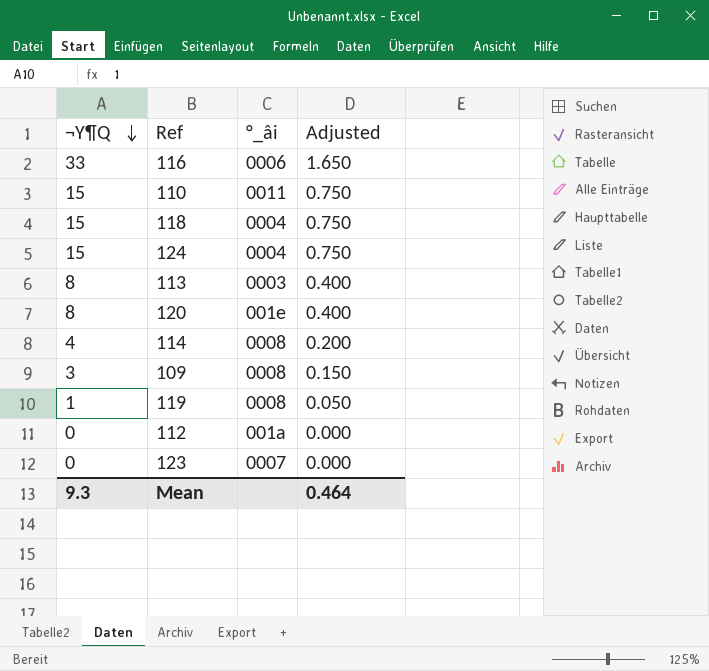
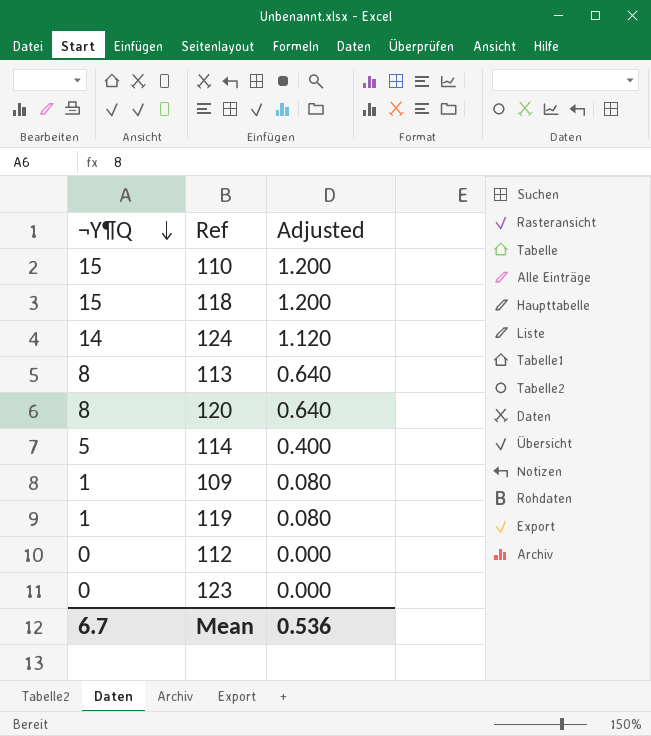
column °_âi | position: 3 -> none
column Adjusted | formula: [¬Y¶Q] * 0.05 -> [¬Y¶Q] * 0.08
row 116: 33 | 0006 | 1.650 -> none
124 | ¬Y¶Q: 15 -> 14
114 | ¬Y¶Q: 4 -> 5
109 | ¬Y¶Q: 3 -> 1
Mean | ¬Y¶Q: 9.3 -> 6.7
Mean | Adjusted: 0.464 -> 0.536

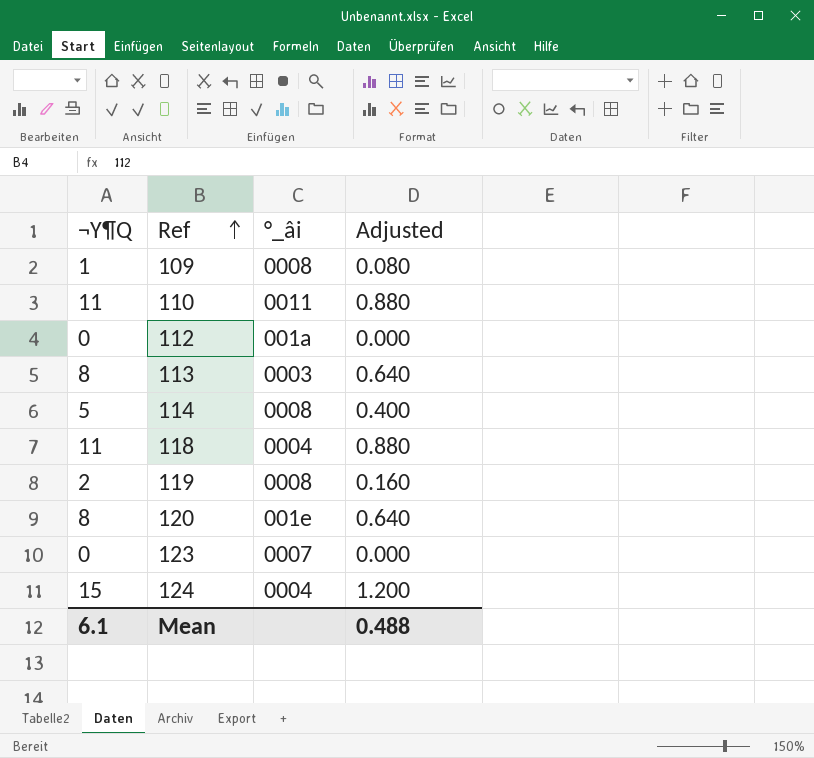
row order: ¬Y¶Q descending -> Ref ascending
column °_âi | position: none -> 3
110 | ¬Y¶Q: 15 -> 11
110 | Adjusted: 1.200 -> 0.880
118 | ¬Y¶Q: 15 -> 11
118 | Adjusted: 1.200 -> 0.880
119 | ¬Y¶Q: 1 -> 2
119 | Adjusted: 0.080 -> 0.160
124 | ¬Y¶Q: 14 -> 15
124 | Adjusted: 1.120 -> 1.200
Mean | ¬Y¶Q: 6.7 -> 6.1
Mean | Adjusted: 0.536 -> 0.488

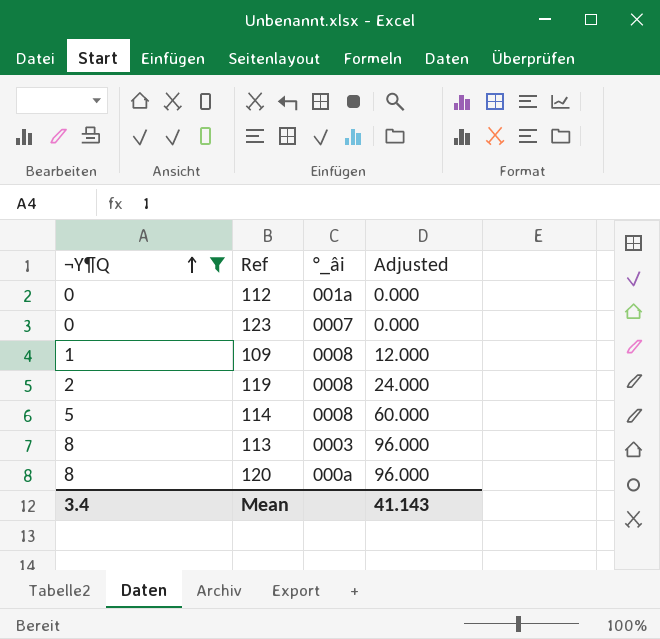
filter: none -> ¬Y¶Q <= 8
row order: Ref ascending -> ¬Y¶Q ascending
column Adjusted | formula: [¬Y¶Q] * 0.08 -> [¬Y¶Q] * 12
120 | °_âi: 001e -> 000a
Mean | ¬Y¶Q: 6.1 -> 3.4
Mean | Adjusted: 0.488 -> 41.143

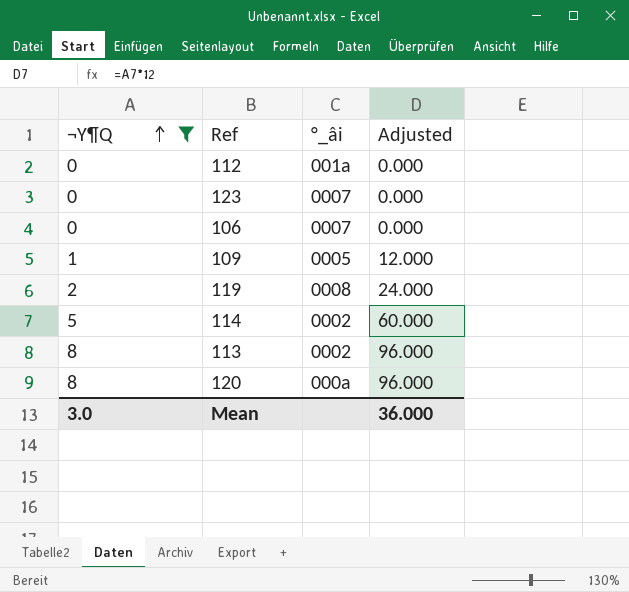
row 106: none -> 0 | 0007 | 0.000
109 | °_âi: 0008 -> 0005
114 | °_âi: 0008 -> 0002
113 | °_âi: 0003 -> 0002
Mean | ¬Y¶Q: 3.4 -> 3.0
Mean | Adjusted: 41.143 -> 36.000

